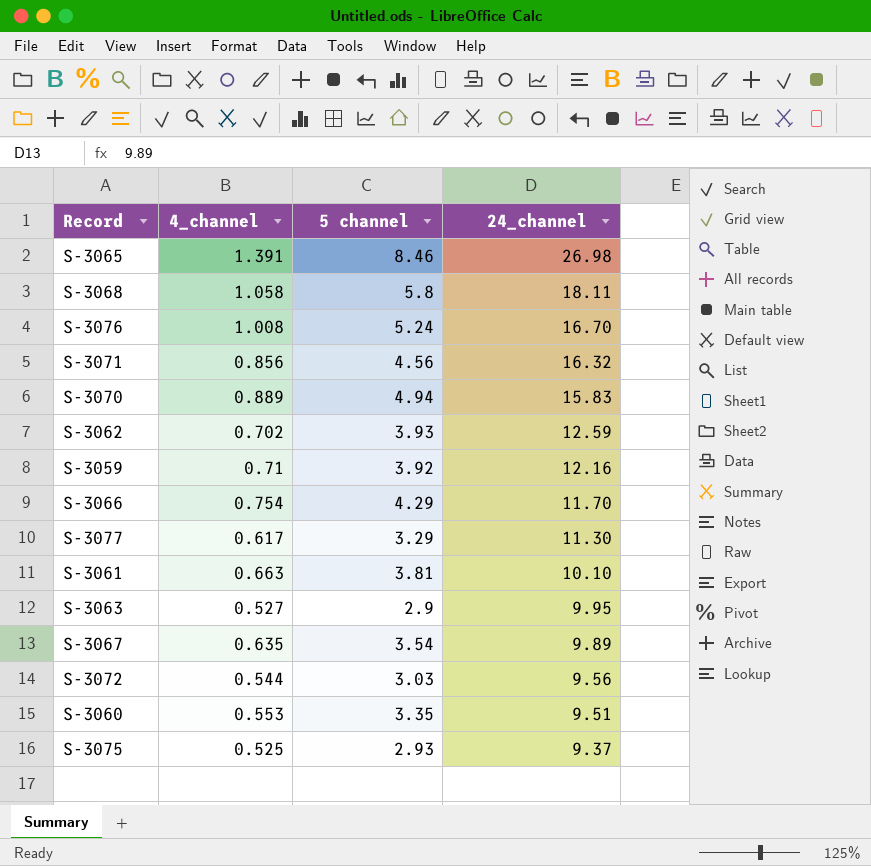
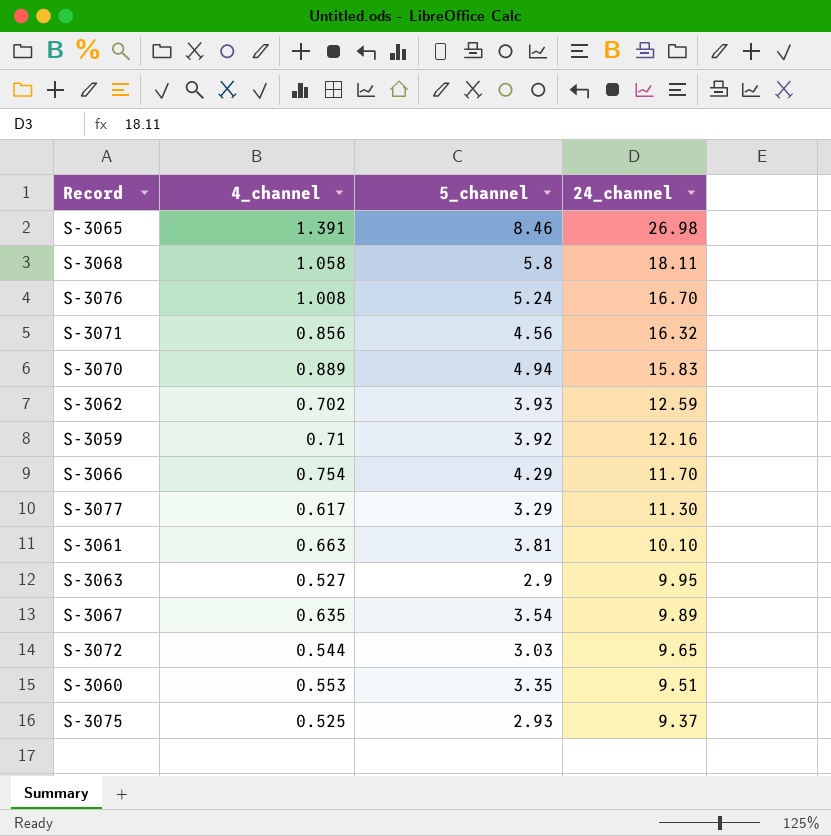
column name: 5 channel -> 5_channel
S-3072 | 24_channel: 9.56 -> 9.65

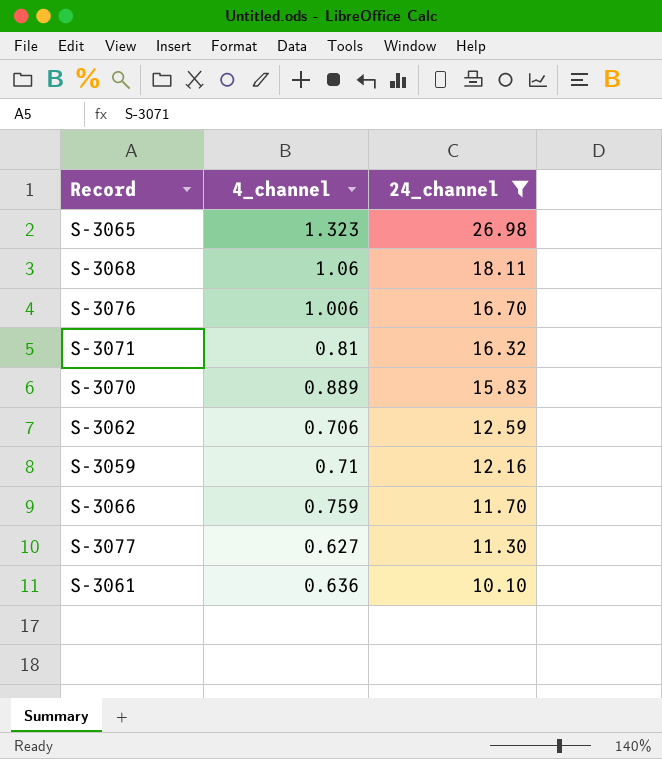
filter: none -> 24_channel >= 10.10
column 5_channel | position: 3 -> none
S-3065 | 4_channel: 1.391 -> 1.323
S-3068 | 4_channel: 1.058 -> 1.06
S-3076 | 4_channel: 1.008 -> 1.006
S-3071 | 4_channel: 0.856 -> 0.81
S-3062 | 4_channel: 0.702 -> 0.706
S-3066 | 4_channel: 0.754 -> 0.759
S-3077 | 4_channel: 0.617 -> 0.627
S-3061 | 4_channel: 0.663 -> 0.636

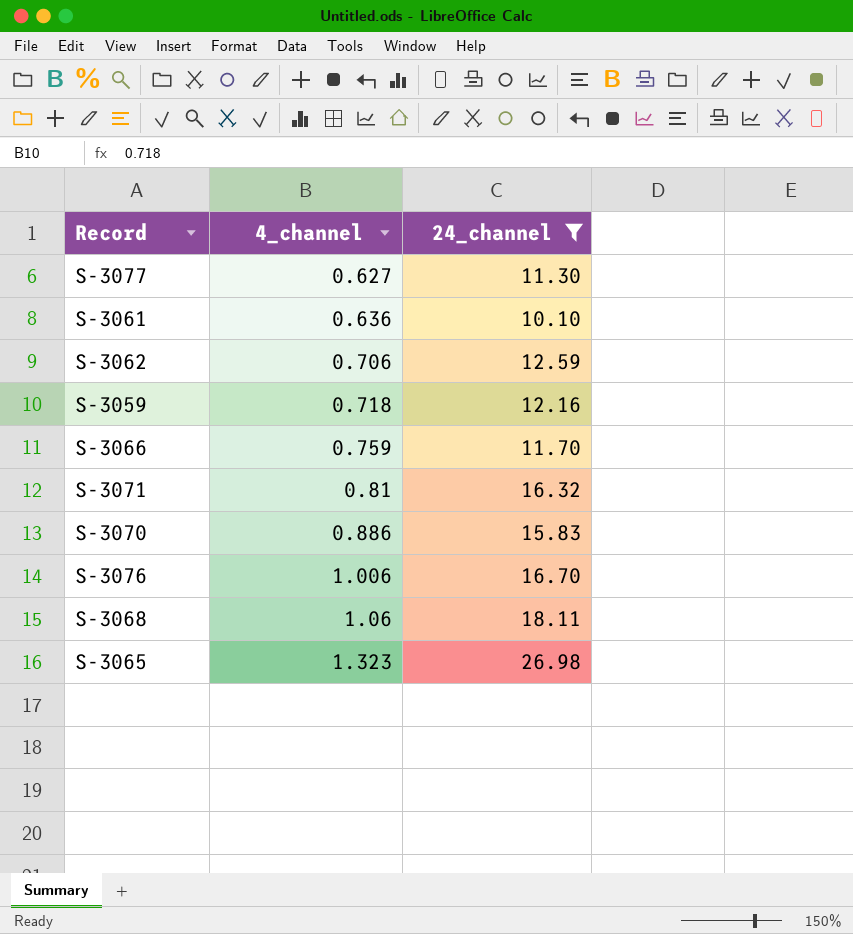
row order: 24_channel descending -> 4_channel ascending
S-3059 | 4_channel: 0.71 -> 0.718
S-3070 | 4_channel: 0.889 -> 0.886

